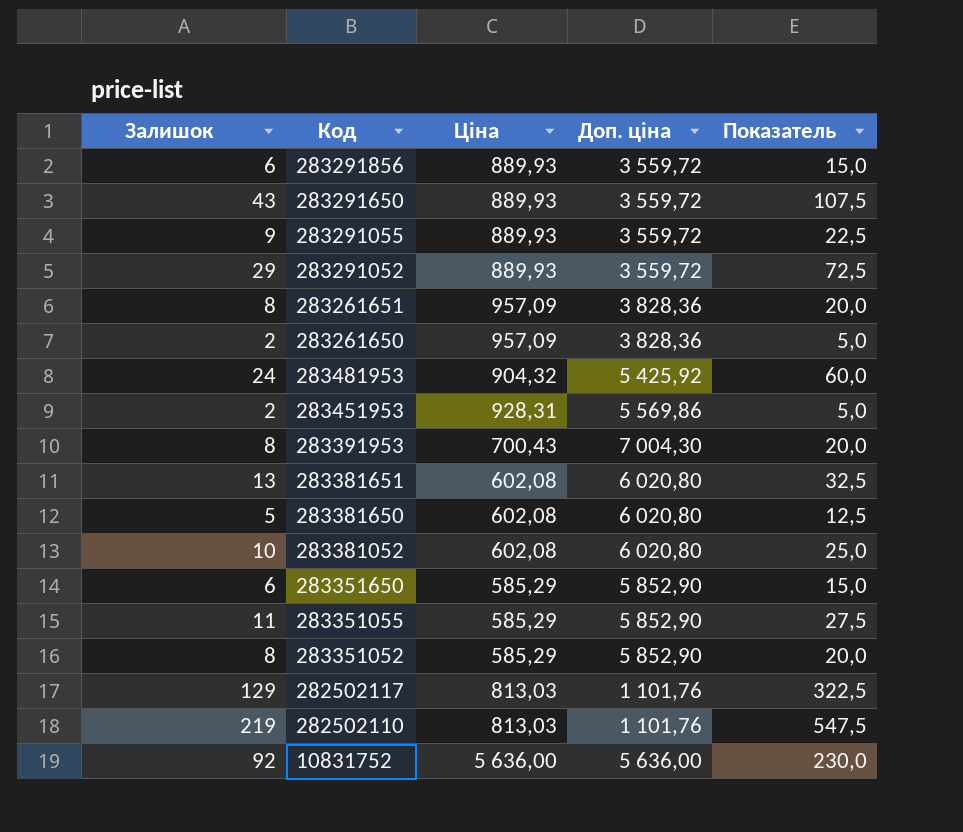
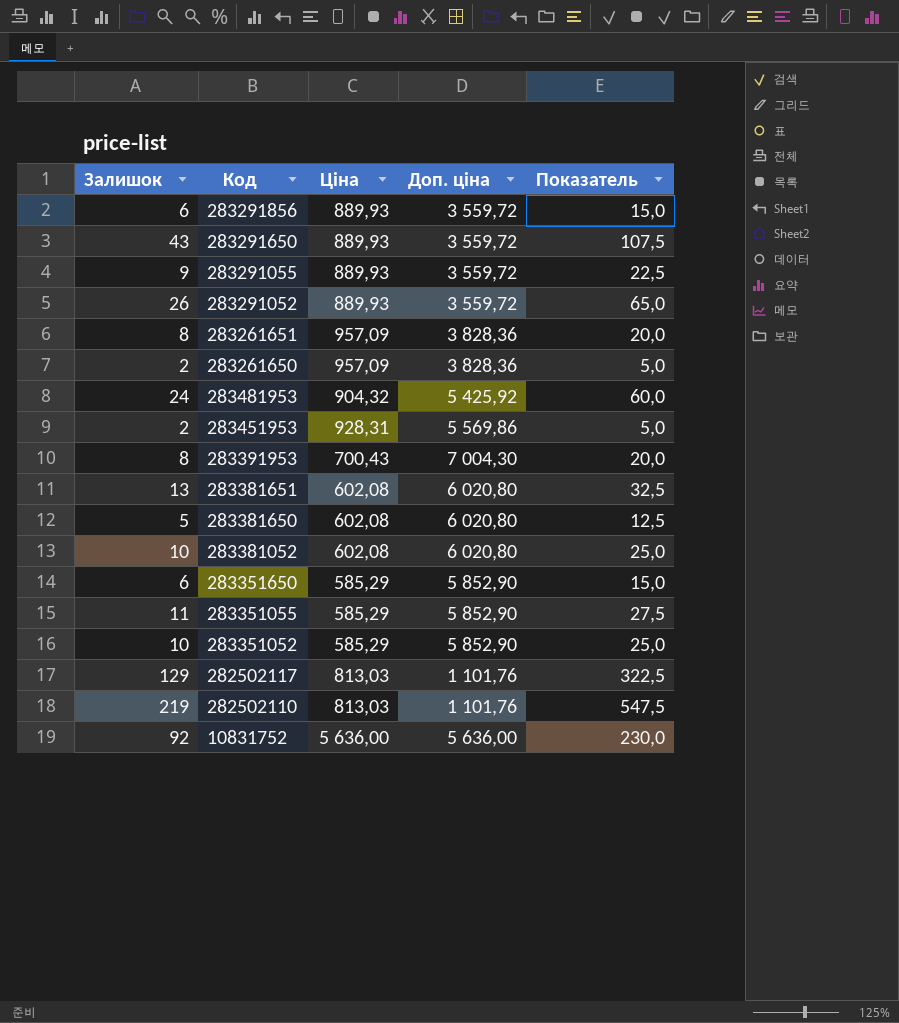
283291052 | Залишок: 29 -> 26
283291052 | Показатель: 72,5 -> 65,0
283351052 | Залишок: 8 -> 10
283351052 | Показатель: 20,0 -> 25,0

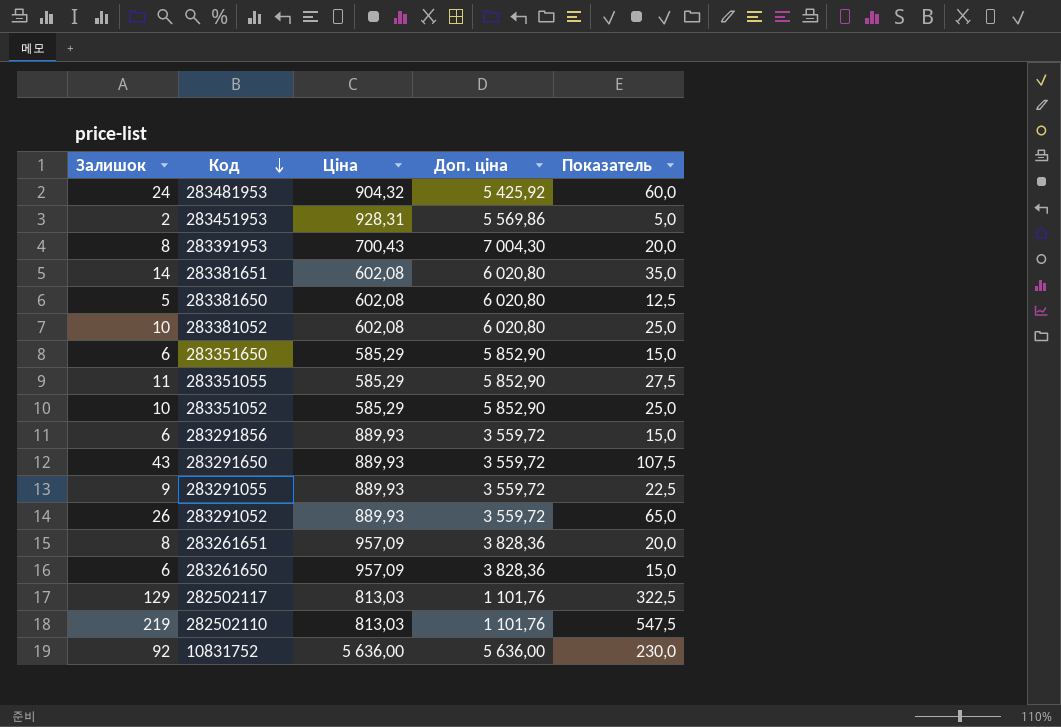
row order: none -> Код descending
283381651 | Залишок: 13 -> 14
283381651 | Показатель: 32,5 -> 35,0
283261650 | Залишок: 2 -> 6
283261650 | Показатель: 5,0 -> 15,0

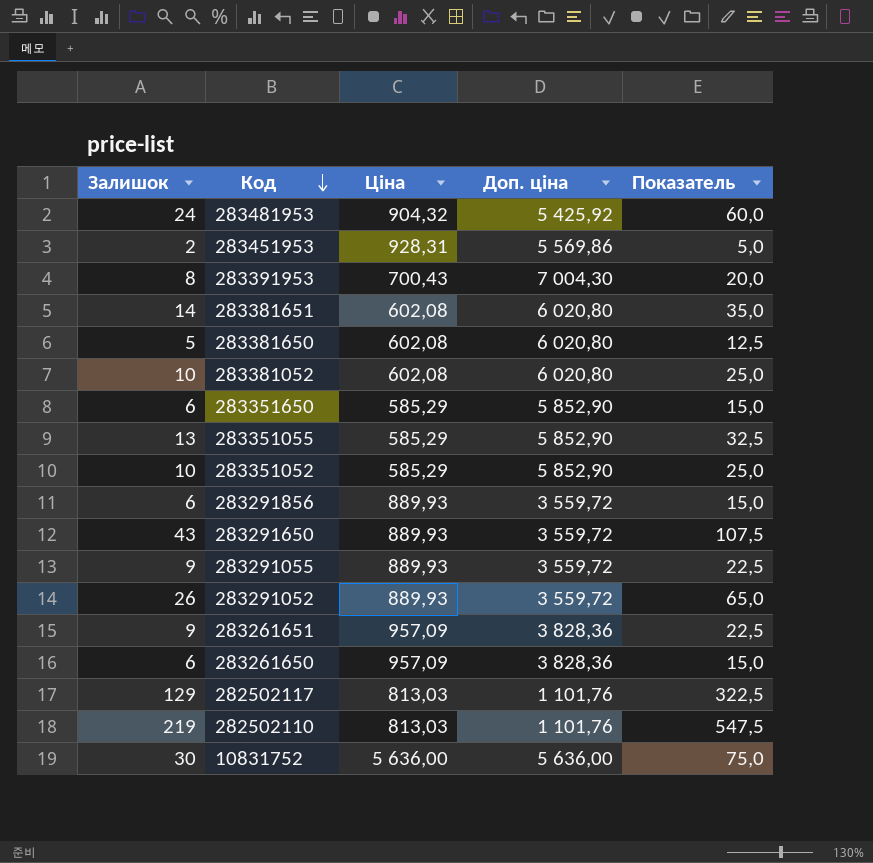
283351055 | Залишок: 11 -> 13
283351055 | Показатель: 27,5 -> 32,5
283261651 | Залишок: 8 -> 9
283261651 | Показатель: 20,0 -> 22,5
10831752 | Залишок: 92 -> 30
10831752 | Показатель: 230,0 -> 75,0

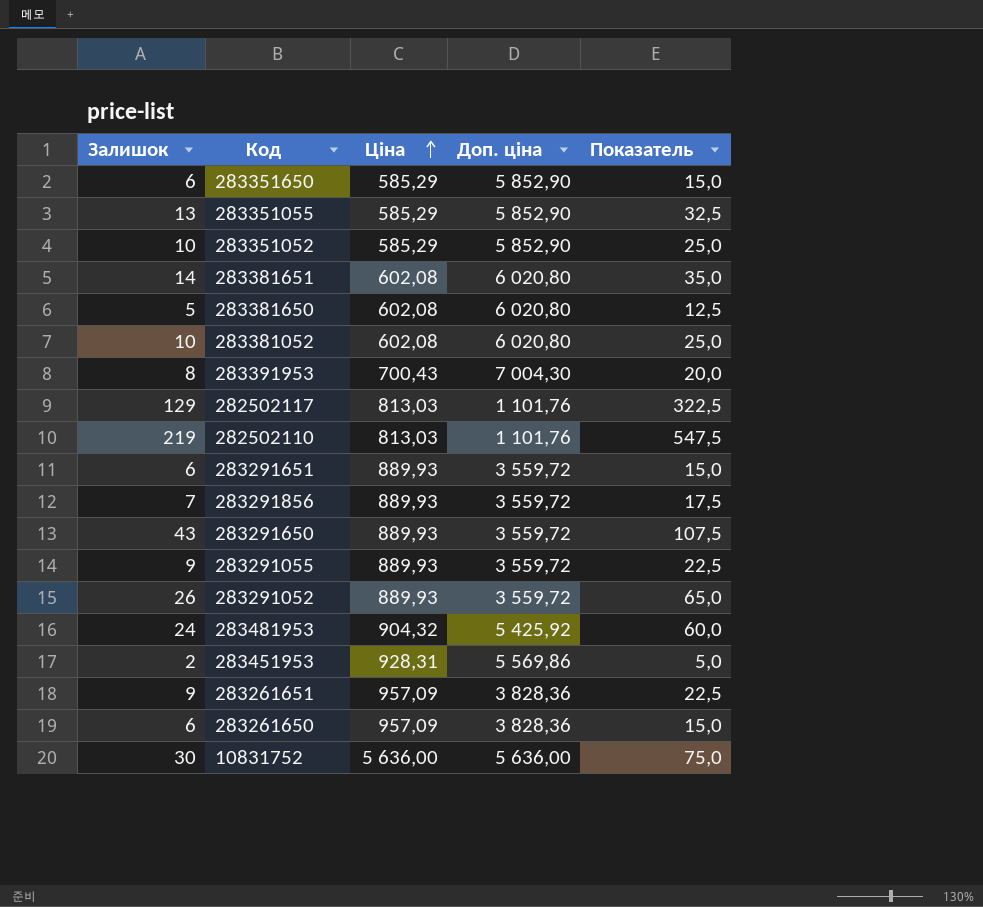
row order: Код descending -> Ціна ascending
row 283291651: none -> 6 | 889,93 | 3 559,72 | 15,0
283291856 | Залишок: 6 -> 7
283291856 | Показатель: 15,0 -> 17,5

